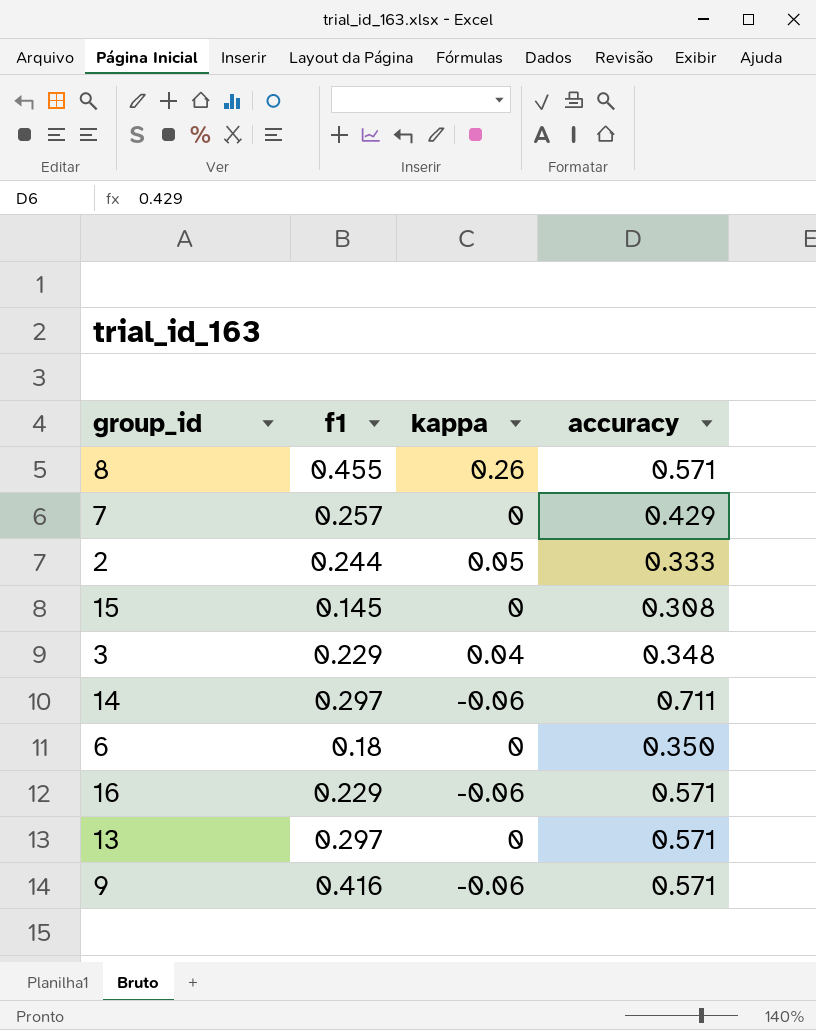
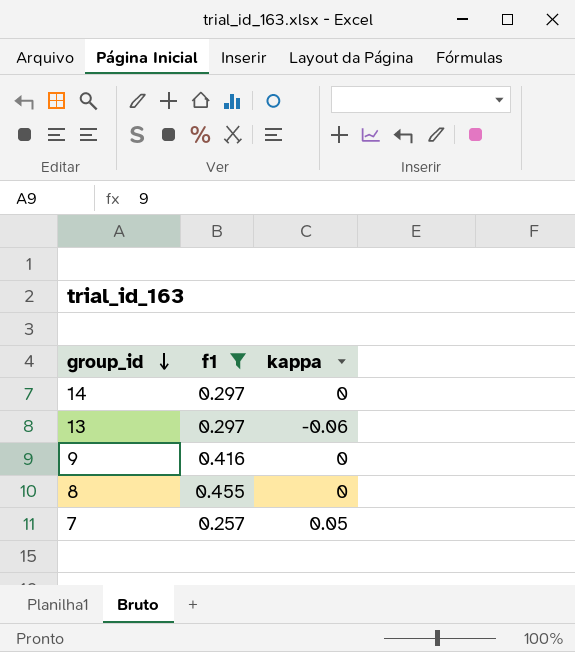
filter: none -> f1 >= 0.257
row order: none -> group_id descending
column accuracy | position: 4 -> none
14 | kappa: -0.06 -> 0
13 | kappa: 0 -> -0.06
9 | kappa: -0.06 -> 0
8 | kappa: 0.26 -> 0
7 | kappa: 0 -> 0.05

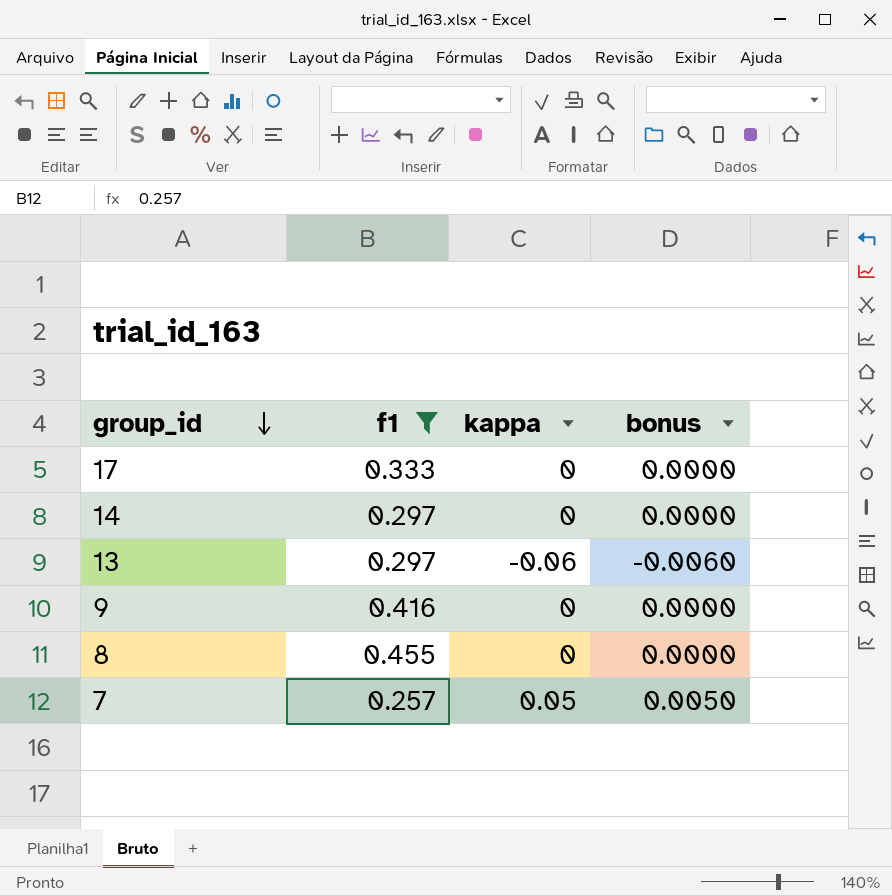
column bonus | formula: none -> [kappa] * 0.1
row 17: none -> 0.333 | 0 | 0.0000

